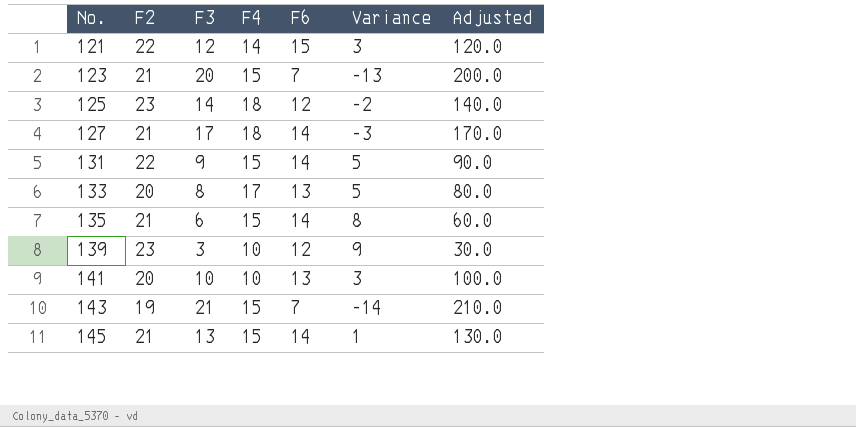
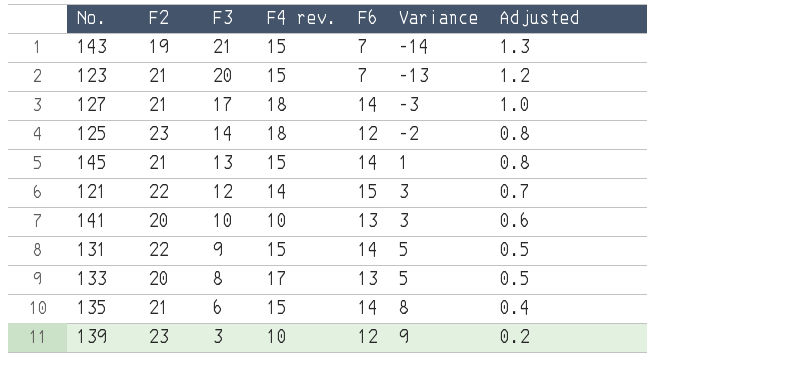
row order: No. ascending -> F3 descending
column name: F4 -> F4 rev.
column Adjusted | formula: [F3] * 10 -> [F3] * 0.06

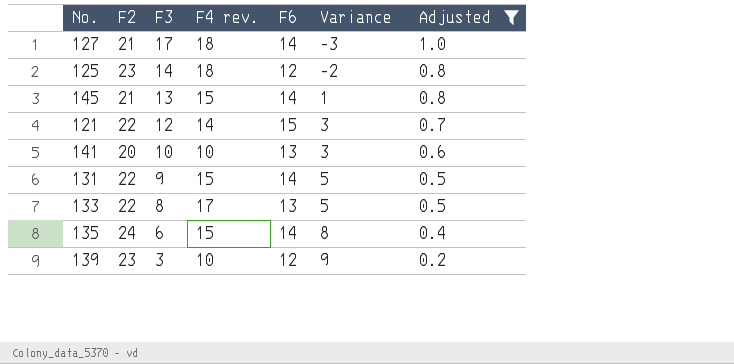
filter: none -> Adjusted <= 1.0
133 | F2: 20 -> 22
135 | F2: 21 -> 24

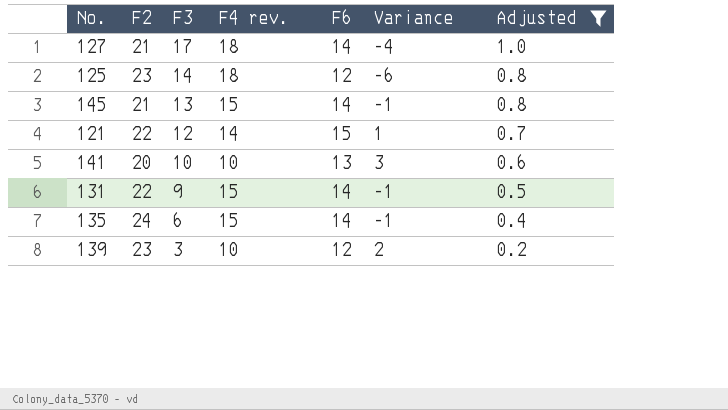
column Variance | formula: [F6] - [F3] -> [F6] - [F4 rev.]
row 133: 22 | 8 | 17 | 13 | 5 | 0.5 -> none

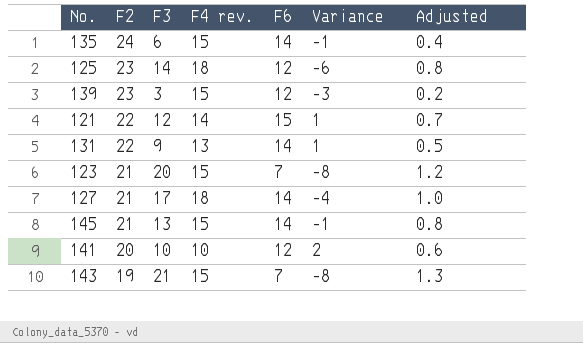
filter: Adjusted <= 1.0 -> none
row order: F3 descending -> F2 descending
139 | F4 rev.: 10 -> 15
139 | Variance: 2 -> -3
131 | F4 rev.: 15 -> 13
131 | Variance: -1 -> 1
141 | F6: 13 -> 12
141 | Variance: 3 -> 2

